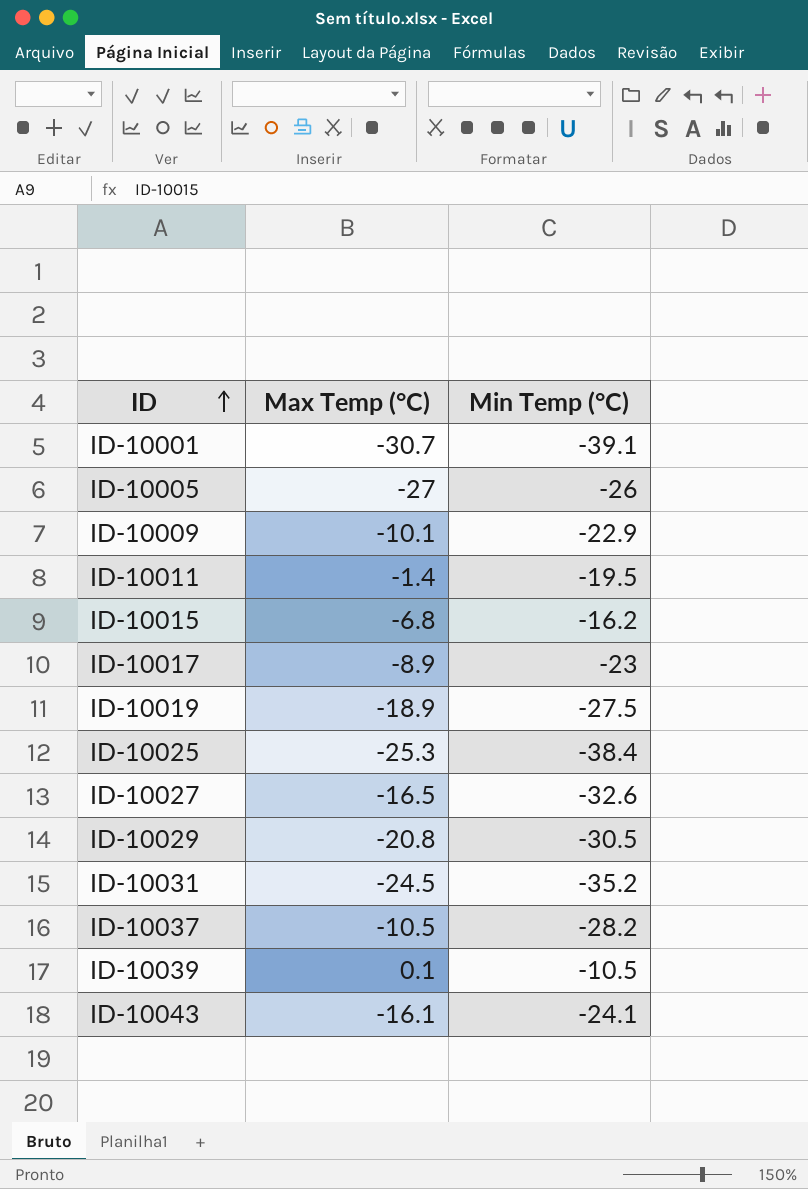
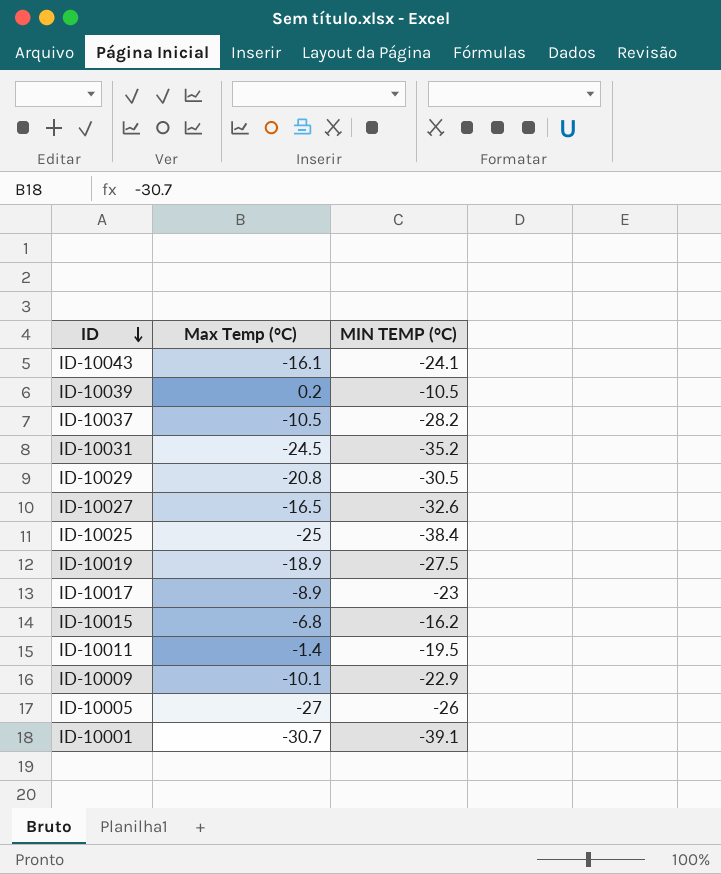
row order: ID ascending -> ID descending
column name: Min Temp (°C) -> MIN TEMP (°C)
ID-10039 | Max Temp (°C): 0.1 -> 0.2
ID-10025 | Max Temp (°C): -25.3 -> -25

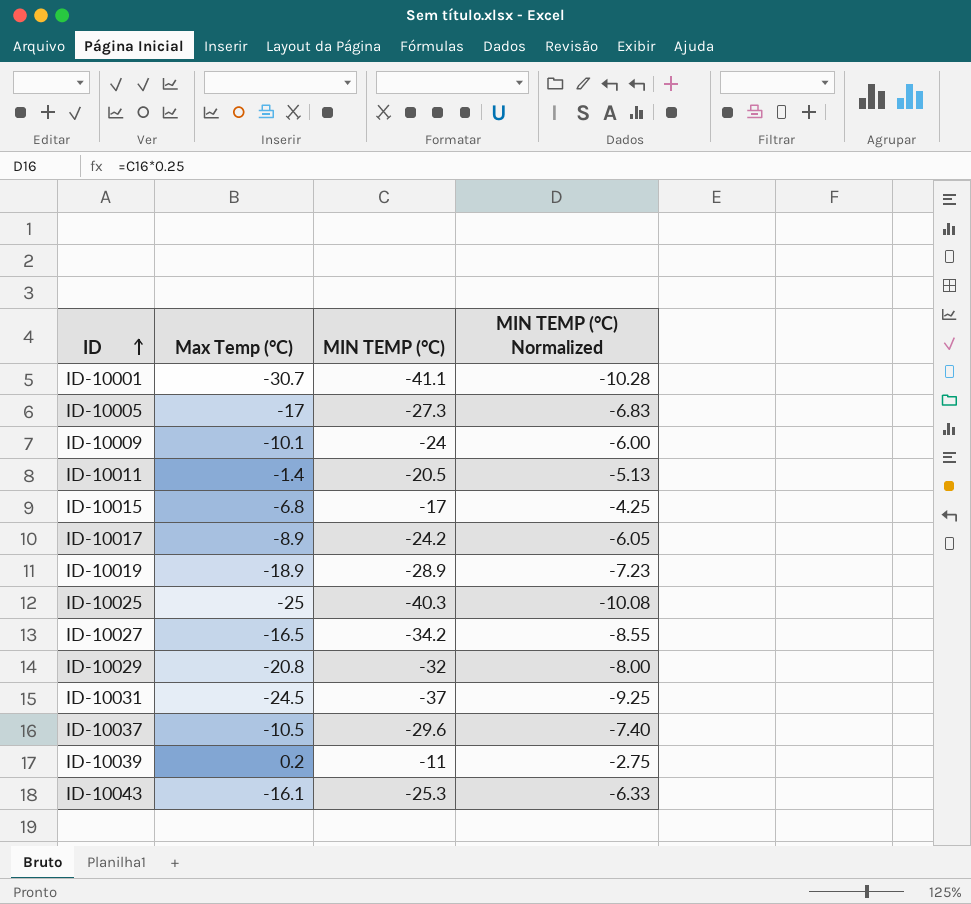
row order: ID descending -> ID ascending
column MIN TEMP (°C) Normalized | formula: none -> [MIN TEMP (°C)] * 0.25
ID-10001 | MIN TEMP (°C): -39.1 -> -41.1
ID-10005 | Max Temp (°C): -27 -> -17
ID-10005 | MIN TEMP (°C): -26 -> -27.3
ID-10009 | MIN TEMP (°C): -22.9 -> -24
ID-10011 | MIN TEMP (°C): -19.5 -> -20.5
ID-10015 | MIN TEMP (°C): -16.2 -> -17
ID-10017 | MIN TEMP (°C): -23 -> -24.2
ID-10019 | MIN TEMP (°C): -27.5 -> -28.9
ID-10025 | MIN TEMP (°C): -38.4 -> -40.3
ID-10027 | MIN TEMP (°C): -32.6 -> -34.2
ID-10029 | MIN TEMP (°C): -30.5 -> -32
ID-10031 | MIN TEMP (°C): -35.2 -> -37
ID-10037 | MIN TEMP (°C): -28.2 -> -29.6
ID-10039 | MIN TEMP (°C): -10.5 -> -11
ID-10043 | MIN TEMP (°C): -24.1 -> -25.3

